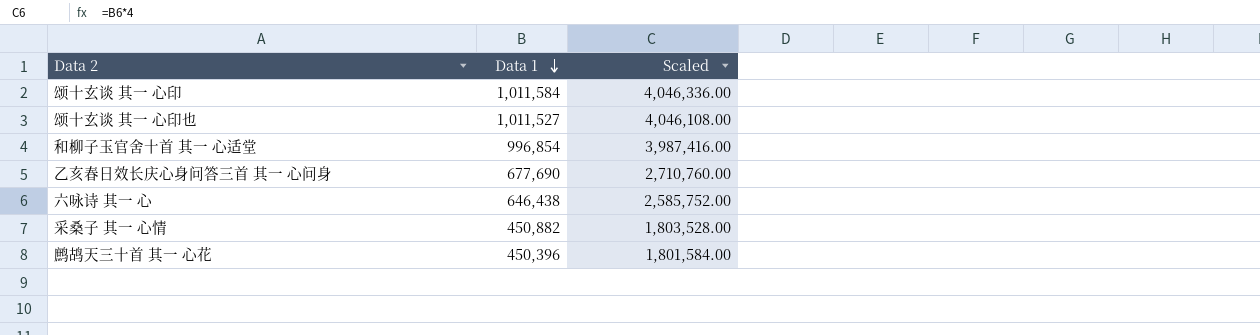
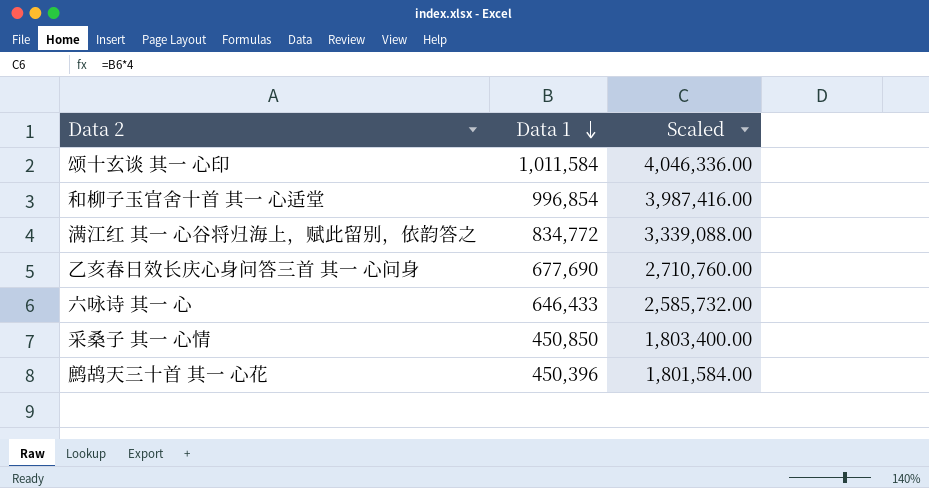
row 颂十玄谈 其一 心印也: 1,011,527 | 4,046,108.00 -> none
row 满江红 其一 心谷将归海上，赋此留别，依韵答之: none -> 834,772 | 3,339,088.00
六咏诗 其一 心 | Data 1: 646,438 -> 646,433
六咏诗 其一 心 | Scaled: 2,585,752.00 -> 2,585,732.00
采桑子 其一 心情 | Data 1: 450,882 -> 450,850
采桑子 其一 心情 | Scaled: 1,803,528.00 -> 1,803,400.00

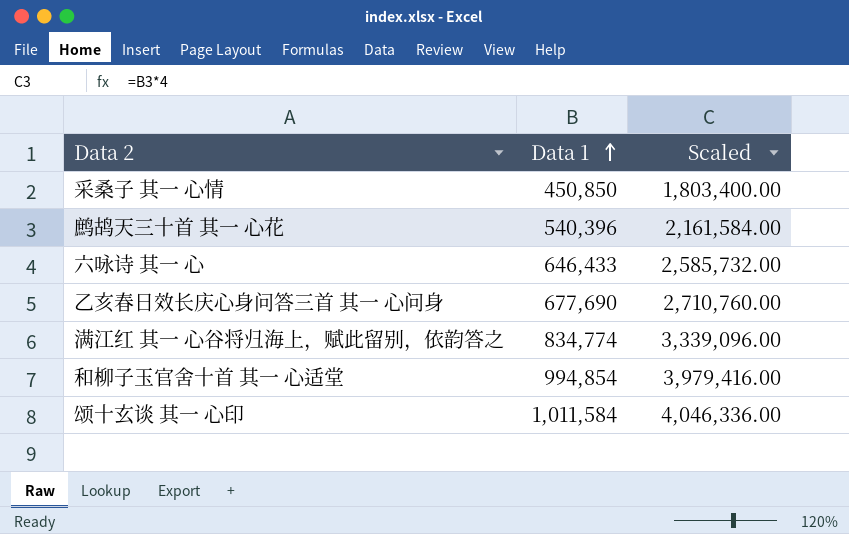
row order: Data 1 descending -> Data 1 ascending
鹧鸪天三十首 其一 心花 | Data 1: 450,396 -> 540,396
鹧鸪天三十首 其一 心花 | Scaled: 1,801,584.00 -> 2,161,584.00
满江红 其一 心谷将归海上，赋此留别，依韵答之 | Data 1: 834,772 -> 834,774
满江红 其一 心谷将归海上，赋此留别，依韵答之 | Scaled: 3,339,088.00 -> 3,339,096.00
和柳子玉官舍十首 其一 心适堂 | Data 1: 996,854 -> 994,854
和柳子玉官舍十首 其一 心适堂 | Scaled: 3,987,416.00 -> 3,979,416.00

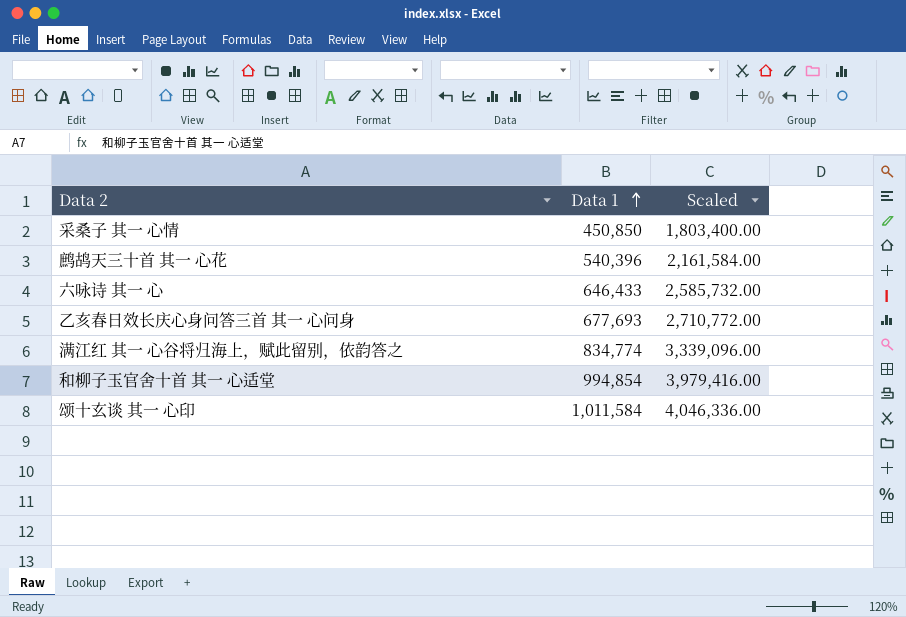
乙亥春日效长庆心身问答三首 其一 心问身 | Data 1: 677,690 -> 677,693
乙亥春日效长庆心身问答三首 其一 心问身 | Scaled: 2,710,760.00 -> 2,710,772.00

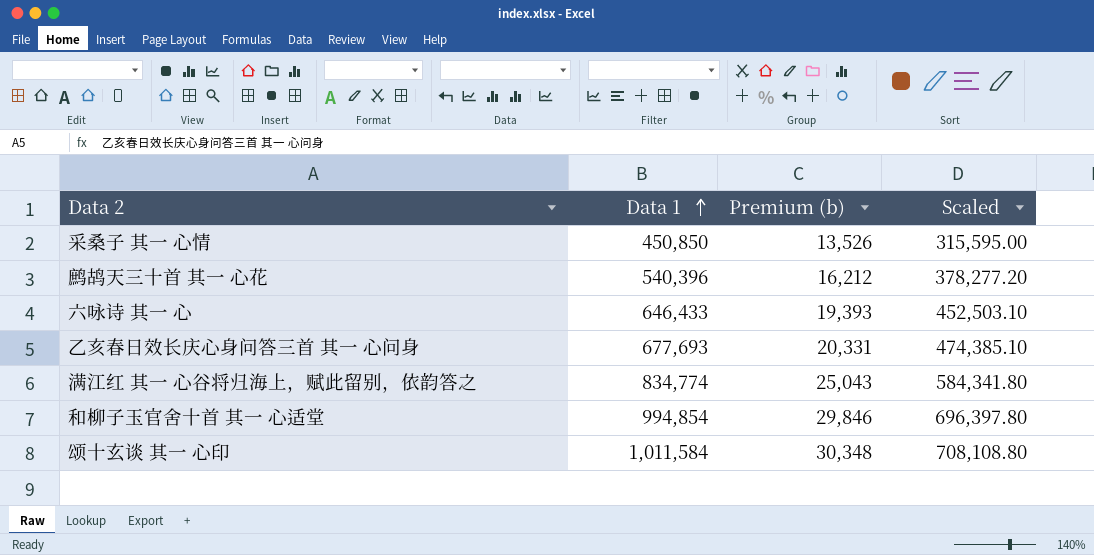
column Premium (b) | formula: none -> [Data 1] * 0.03
column Scaled | formula: [Data 1] * 4 -> [Data 1] * 0.7

